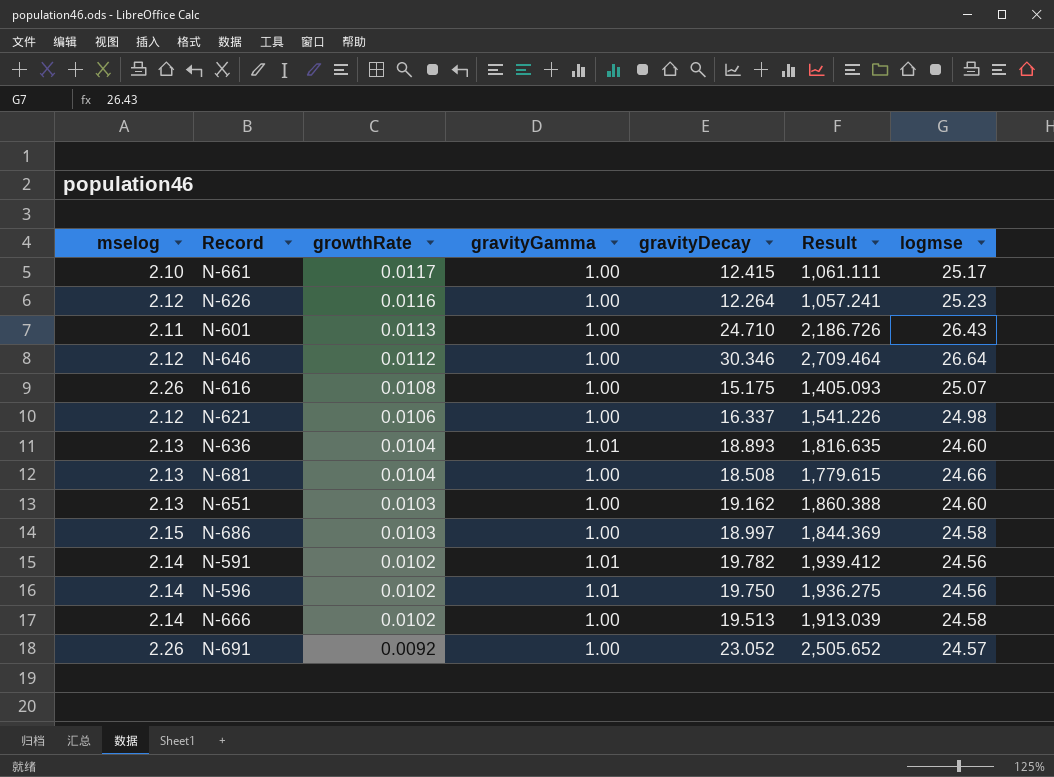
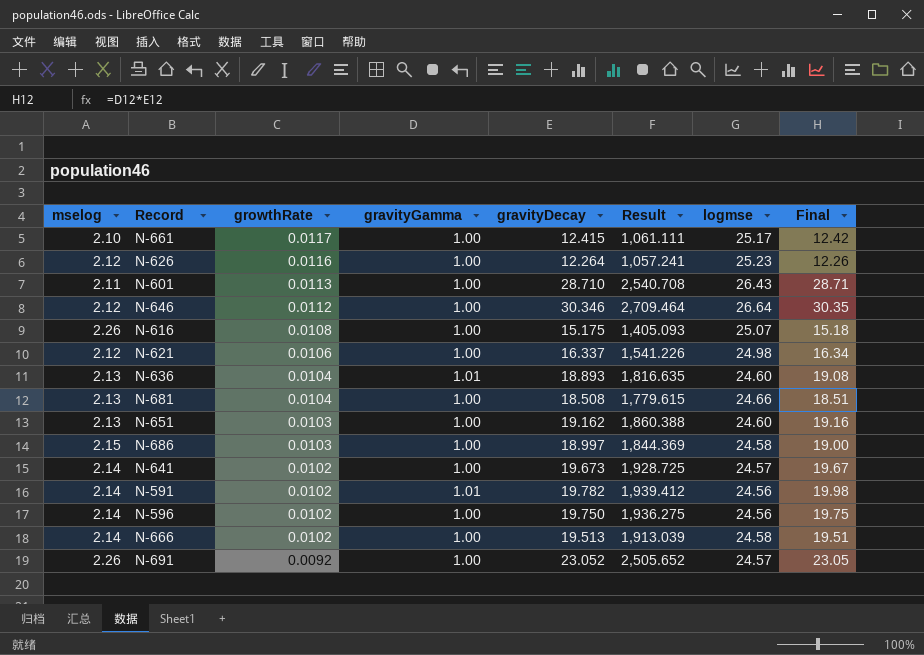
column Final | formula: none -> [gravityGamma] * [gravityDecay]
N-601 | gravityDecay: 24.710 -> 28.710
N-601 | Result: 2,186.726 -> 2,540.708
row N-641: none -> 2.14 | 0.0102 | 1.00 | 19.673 | 1,928.725 | 24.57 | 19.67
N-596 | gravityGamma: 1.01 -> 1.00

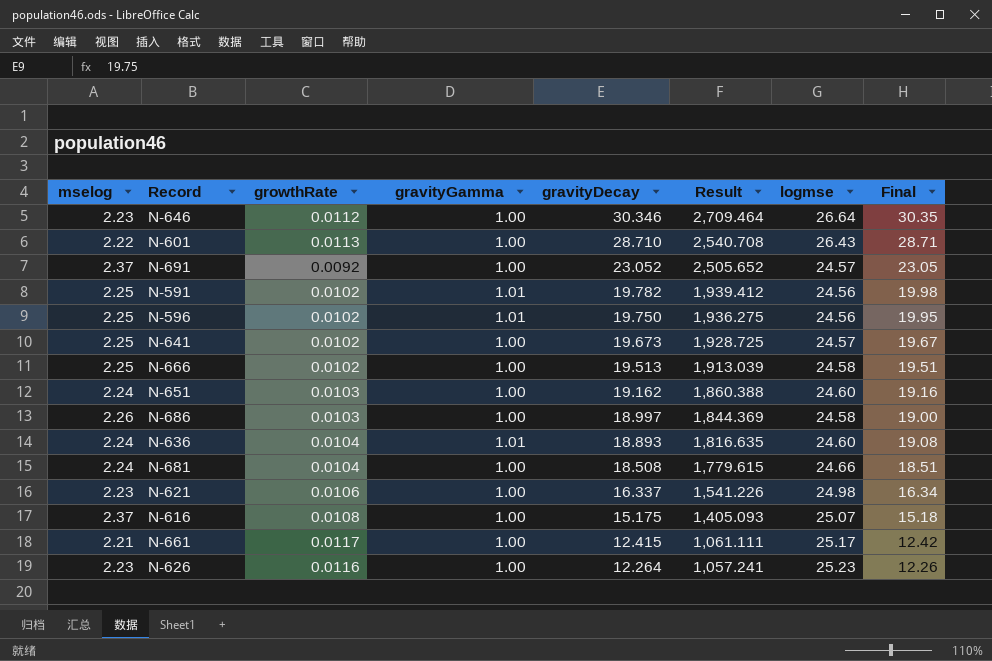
row order: growthRate descending -> gravityDecay descending
N-646 | mselog: 2.12 -> 2.23
N-601 | mselog: 2.11 -> 2.22
N-691 | mselog: 2.26 -> 2.37
N-591 | mselog: 2.14 -> 2.25
N-596 | mselog: 2.14 -> 2.25
N-596 | gravityGamma: 1.00 -> 1.01
N-596 | Final: 19.75 -> 19.95
N-641 | mselog: 2.14 -> 2.25
N-666 | mselog: 2.14 -> 2.25
N-651 | mselog: 2.13 -> 2.24
N-686 | mselog: 2.15 -> 2.26
N-636 | mselog: 2.13 -> 2.24
N-681 | mselog: 2.13 -> 2.24
N-621 | mselog: 2.12 -> 2.23
N-616 | mselog: 2.26 -> 2.37
N-661 | mselog: 2.10 -> 2.21
N-626 | mselog: 2.12 -> 2.23

